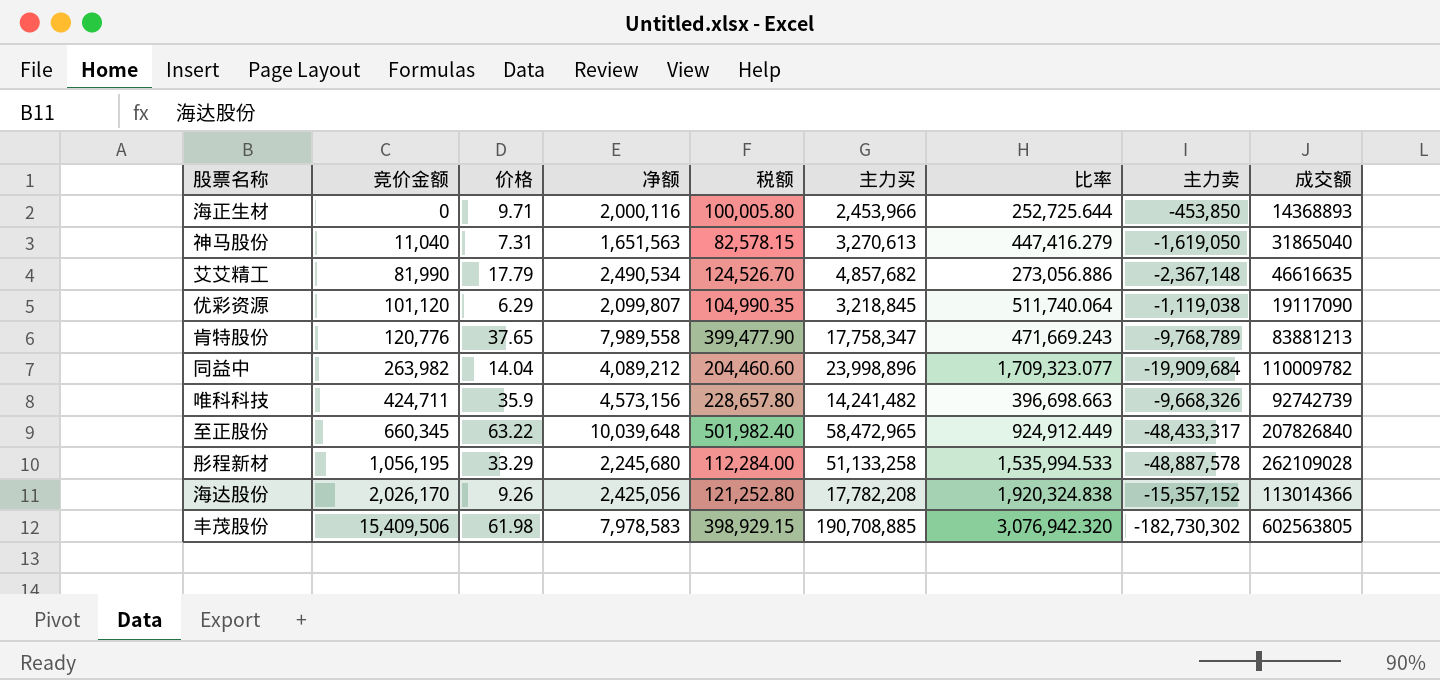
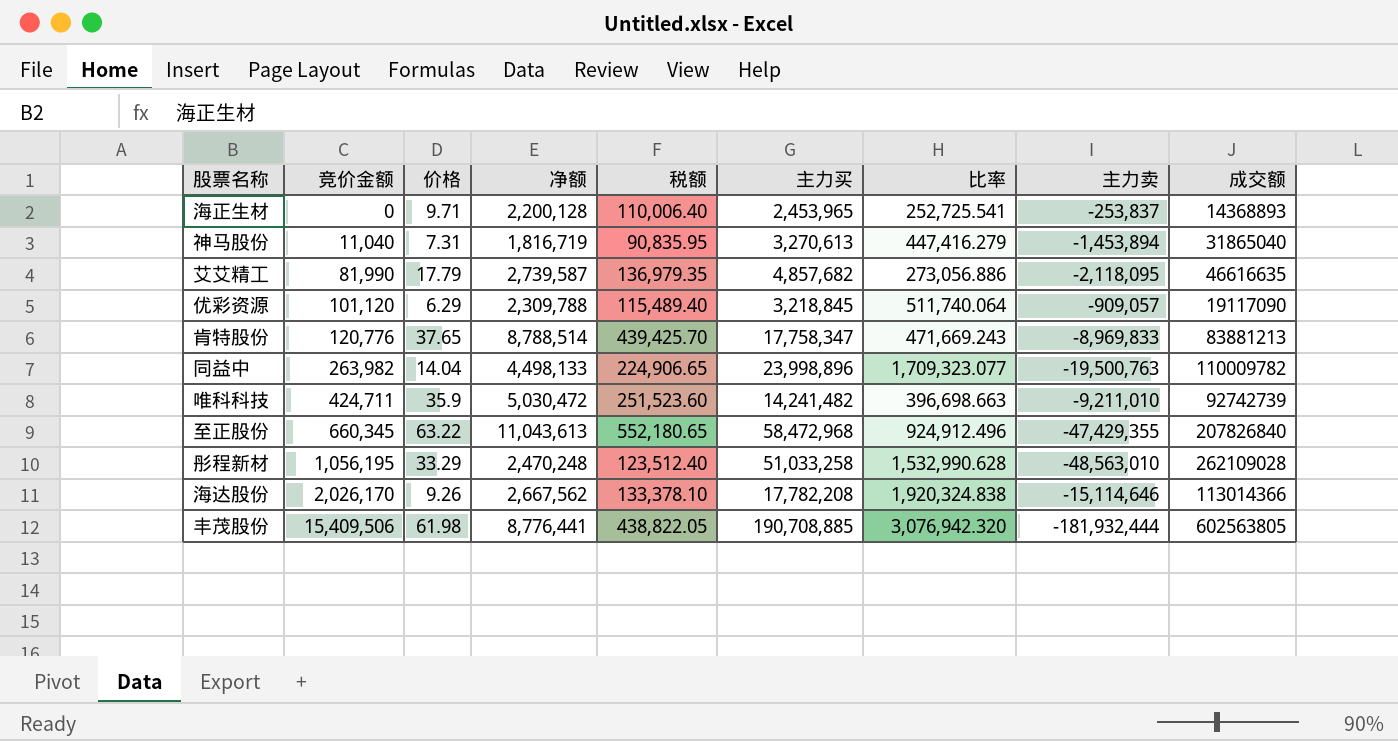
海正生材 | 净额: 2,000,116 -> 2,200,128
海正生材 | 税额: 100,005.80 -> 110,006.40
海正生材 | 主力买: 2,453,966 -> 2,453,965
海正生材 | 比率: 252,725.644 -> 252,725.541
海正生材 | 主力卖: -453,850 -> -253,837
神马股份 | 净额: 1,651,563 -> 1,816,719
神马股份 | 税额: 82,578.15 -> 90,835.95
神马股份 | 主力卖: -1,619,050 -> -1,453,894
艾艾精工 | 净额: 2,490,534 -> 2,739,587
艾艾精工 | 税额: 124,526.70 -> 136,979.35
艾艾精工 | 主力卖: -2,367,148 -> -2,118,095
优彩资源 | 净额: 2,099,807 -> 2,309,788
优彩资源 | 税额: 104,990.35 -> 115,489.40
优彩资源 | 主力卖: -1,119,038 -> -909,057
肯特股份 | 净额: 7,989,558 -> 8,788,514
肯特股份 | 税额: 399,477.90 -> 439,425.70
肯特股份 | 主力卖: -9,768,789 -> -8,969,833
同益中 | 净额: 4,089,212 -> 4,498,133
同益中 | 税额: 204,460.60 -> 224,906.65
同益中 | 主力卖: -19,909,684 -> -19,500,763
唯科科技 | 净额: 4,573,156 -> 5,030,472
唯科科技 | 税额: 228,657.80 -> 251,523.60
唯科科技 | 主力卖: -9,668,326 -> -9,211,010
至正股份 | 净额: 10,039,648 -> 11,043,613
至正股份 | 税额: 501,982.40 -> 552,180.65
至正股份 | 主力买: 58,472,965 -> 58,472,968
至正股份 | 比率: 924,912.449 -> 924,912.496
至正股份 | 主力卖: -48,433,317 -> -47,429,355
彤程新材 | 净额: 2,245,680 -> 2,470,248
彤程新材 | 税额: 112,284.00 -> 123,512.40
彤程新材 | 主力买: 51,133,258 -> 51,033,258
彤程新材 | 比率: 1,535,994.533 -> 1,532,990.628
彤程新材 | 主力卖: -48,887,578 -> -48,563,010
海达股份 | 净额: 2,425,056 -> 2,667,562
海达股份 | 税额: 121,252.80 -> 133,378.10
海达股份 | 主力卖: -15,357,152 -> -15,114,646
丰茂股份 | 净额: 7,978,583 -> 8,776,441
丰茂股份 | 税额: 398,929.15 -> 438,822.05
丰茂股份 | 主力卖: -182,730,302 -> -181,932,444

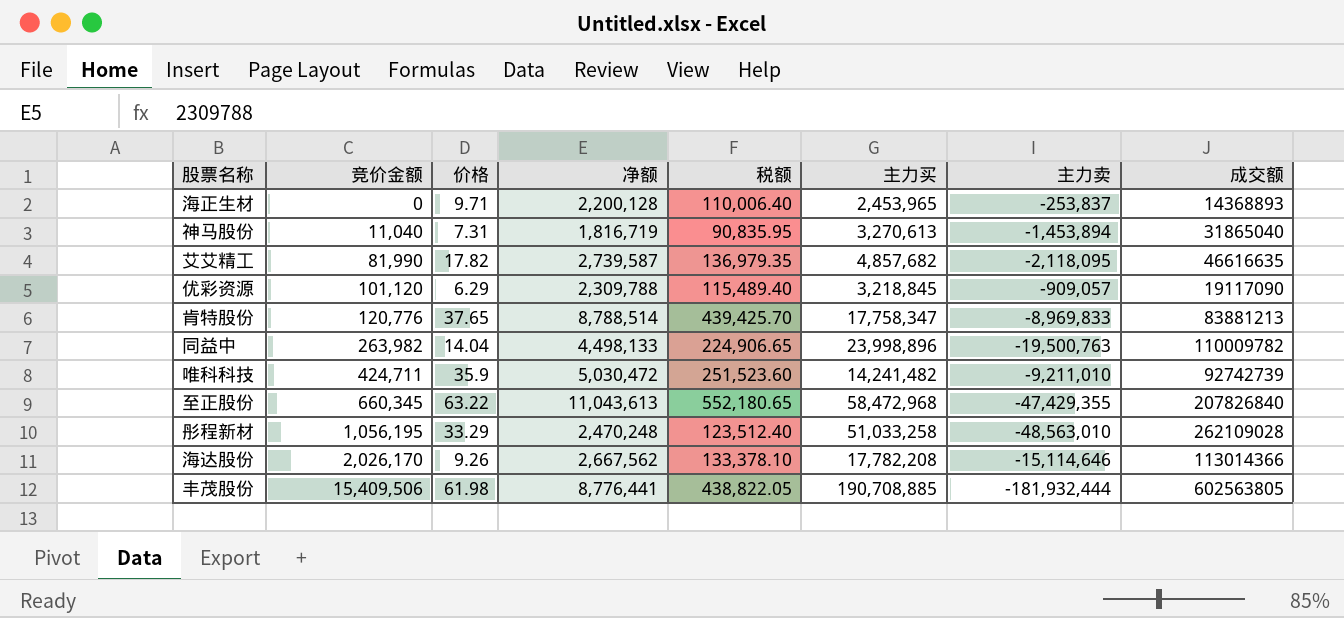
column 比率 | formula: [主力买] / [价格] -> none
艾艾精工 | 价格: 17.79 -> 17.82

